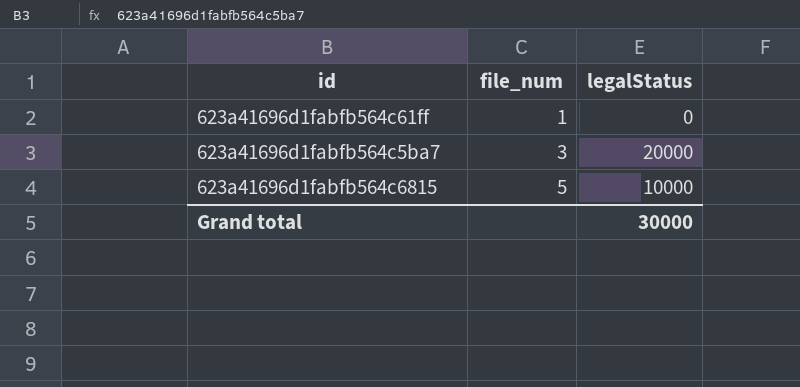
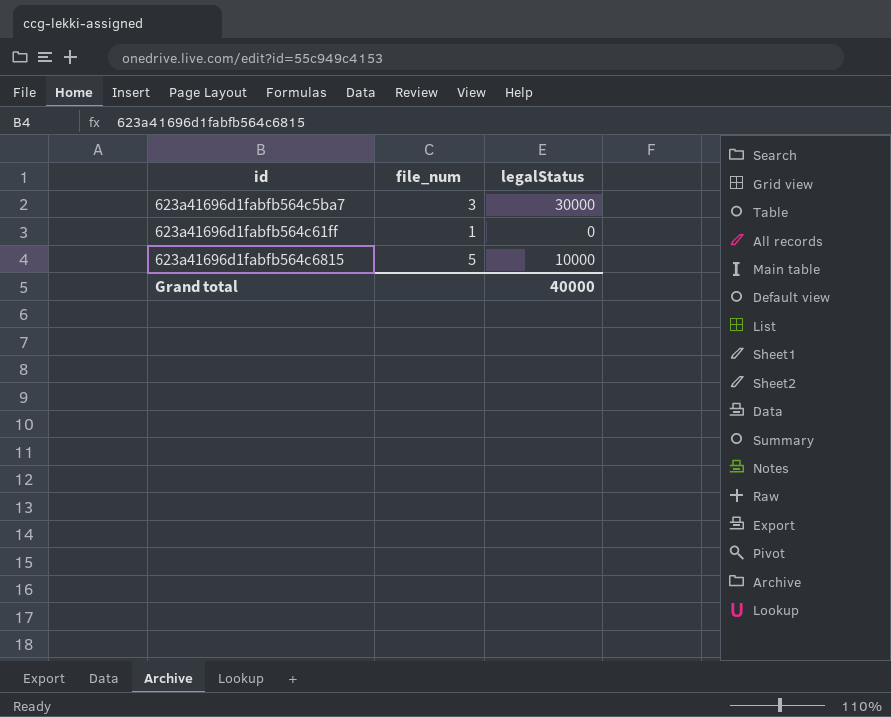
row order: file_num ascending -> id ascending
623a41696d1fabfb564c5ba7 | legalStatus: 20000 -> 30000
Grand total | legalStatus: 30000 -> 40000

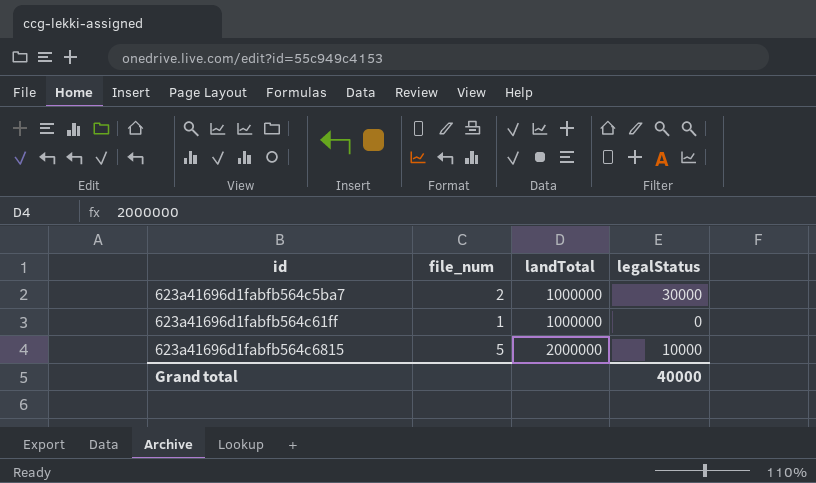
column landTotal | position: none -> 3
623a41696d1fabfb564c5ba7 | file_num: 3 -> 2

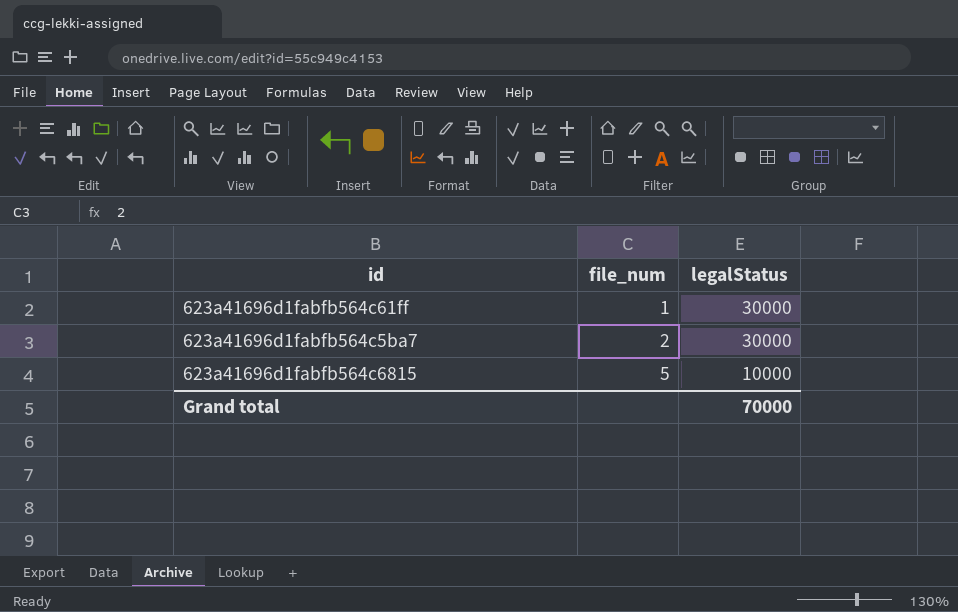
row order: id ascending -> file_num ascending
column landTotal | position: 3 -> none
623a41696d1fabfb564c61ff | legalStatus: 0 -> 30000
Grand total | legalStatus: 40000 -> 70000

